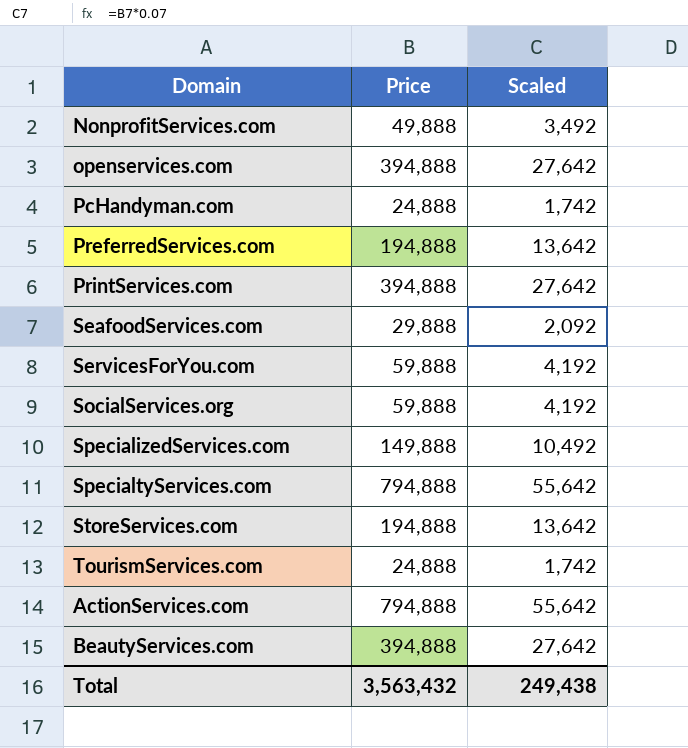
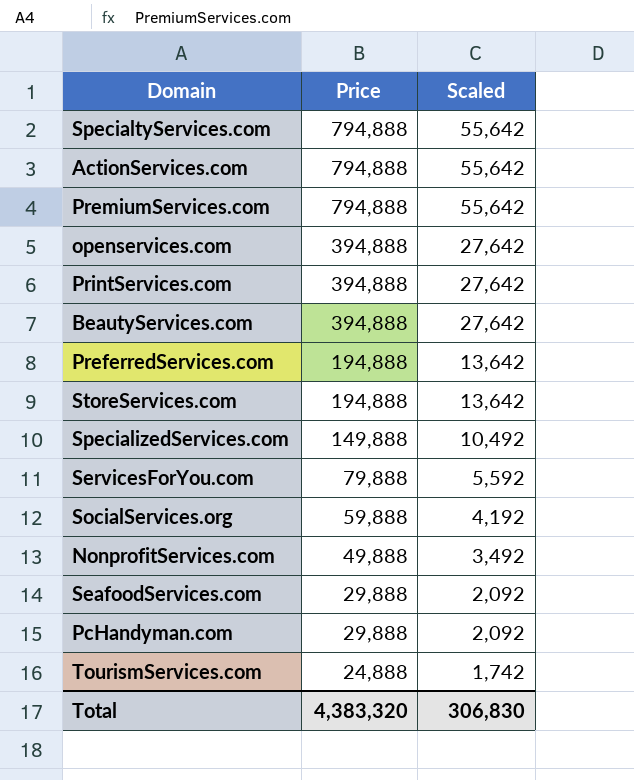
row order: none -> Price descending
row PremiumServices.com: none -> 794,888 | 55,642
ServicesForYou.com | Price: 59,888 -> 79,888
ServicesForYou.com | Scaled: 4,192 -> 5,592
PcHandyman.com | Price: 24,888 -> 29,888
PcHandyman.com | Scaled: 1,742 -> 2,092
Total | Price: 3,563,432 -> 4,383,320
Total | Scaled: 249,438 -> 306,830

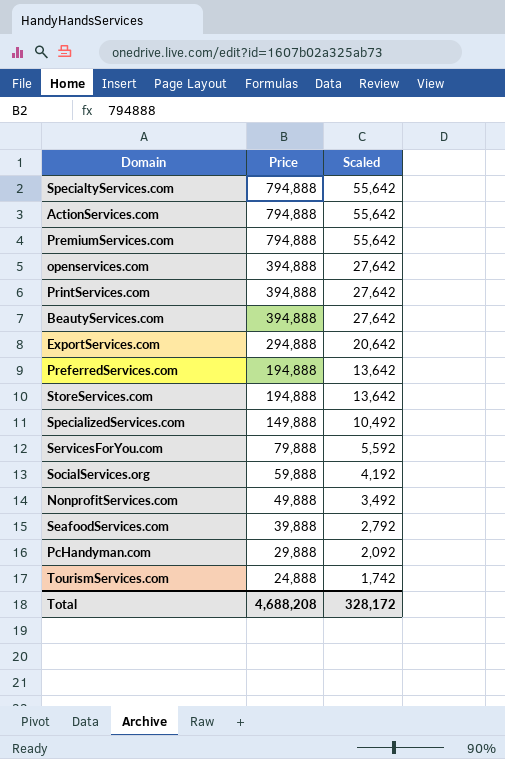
row ExportServices.com: none -> 294,888 | 20,642
SeafoodServices.com | Price: 29,888 -> 39,888
SeafoodServices.com | Scaled: 2,092 -> 2,792
Total | Price: 4,383,320 -> 4,688,208
Total | Scaled: 306,830 -> 328,172

